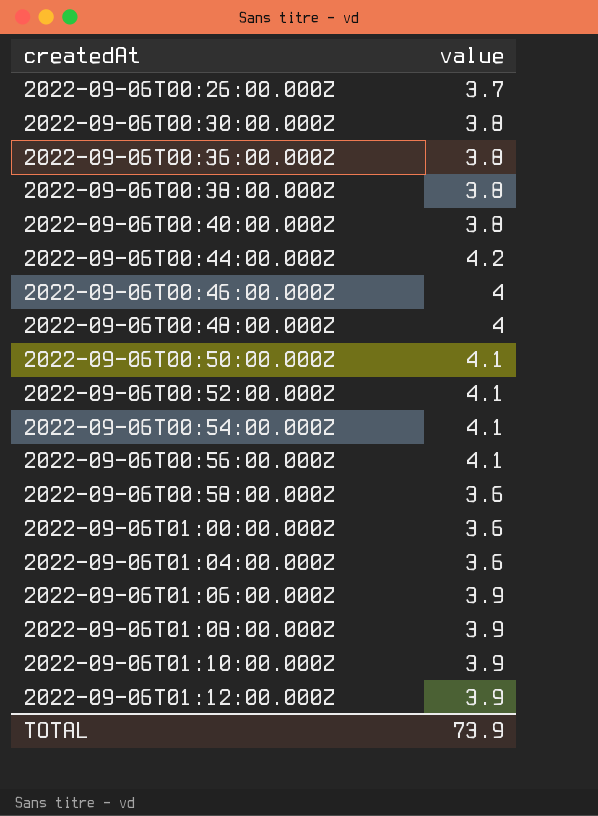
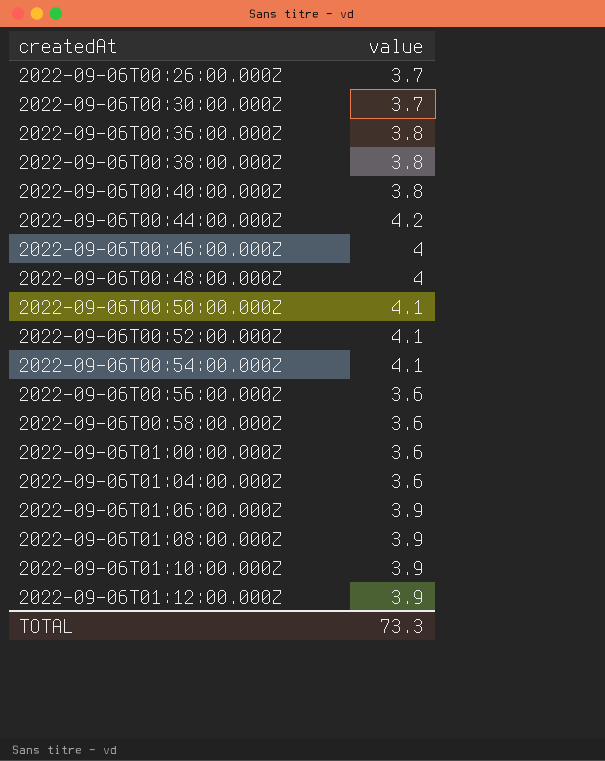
2022-09-06T00:30:00.000Z | value: 3.8 -> 3.7
2022-09-06T00:56:00.000Z | value: 4.1 -> 3.6
TOTAL | value: 73.9 -> 73.3

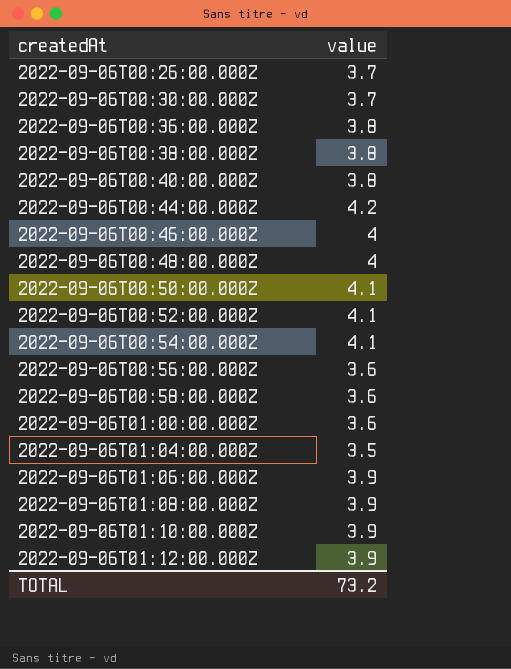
2022-09-06T01:04:00.000Z | value: 3.6 -> 3.5
TOTAL | value: 73.3 -> 73.2

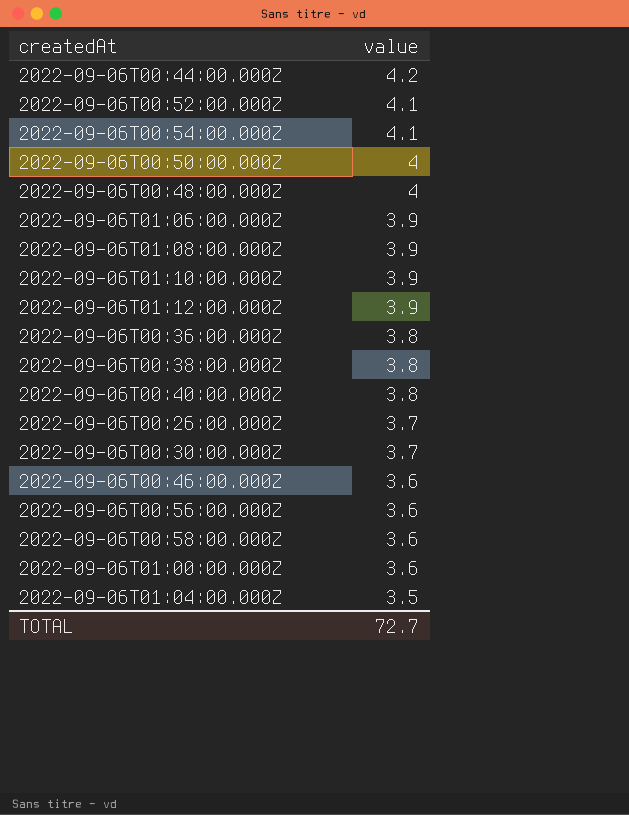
row order: createdAt ascending -> value descending
2022-09-06T00:50:00.000Z | value: 4.1 -> 4
2022-09-06T00:46:00.000Z | value: 4 -> 3.6
TOTAL | value: 73.2 -> 72.7

